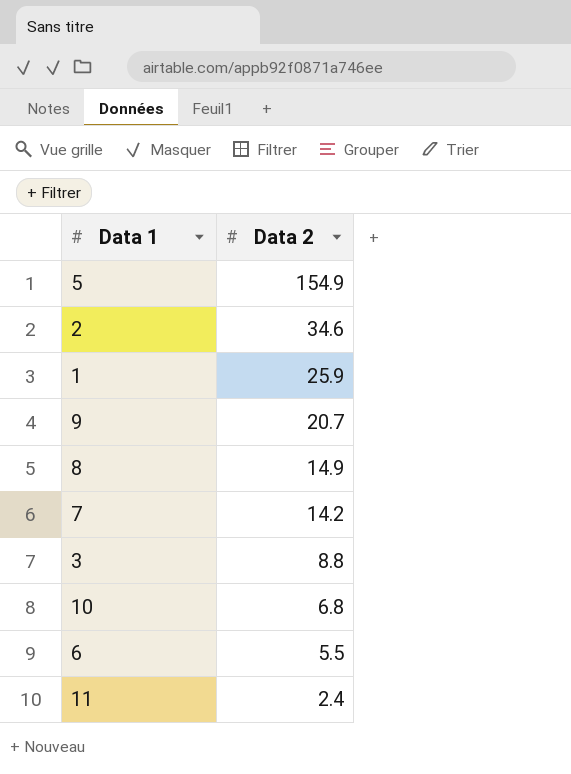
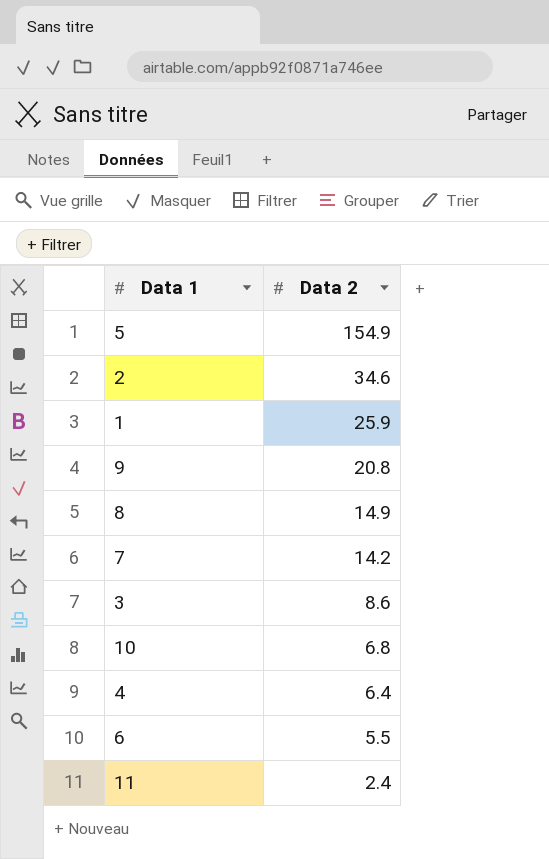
9 | Data 2: 20.7 -> 20.8
3 | Data 2: 8.8 -> 8.6
row 4: none -> 6.4

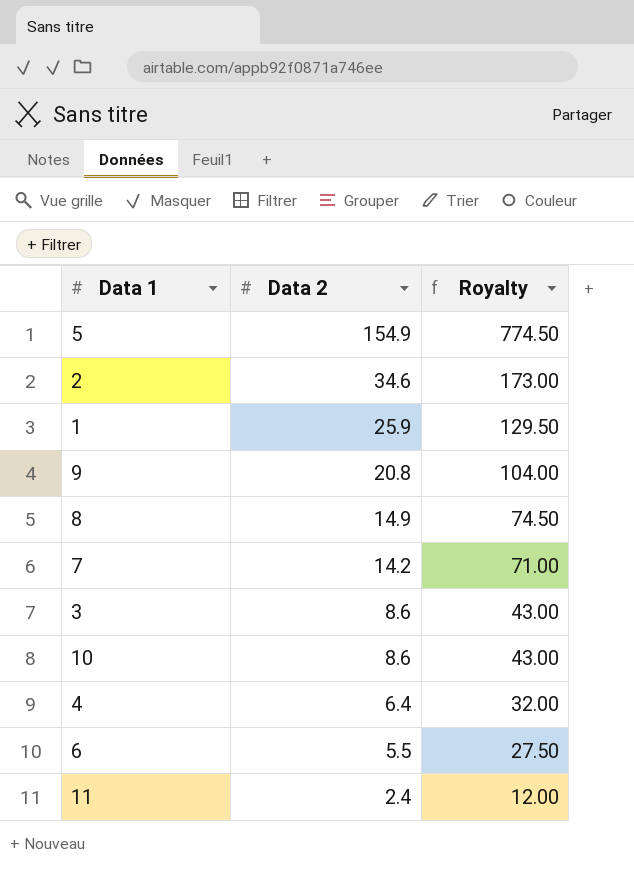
column Royalty | formula: none -> [Data 2] * 5
10 | Data 2: 6.8 -> 8.6

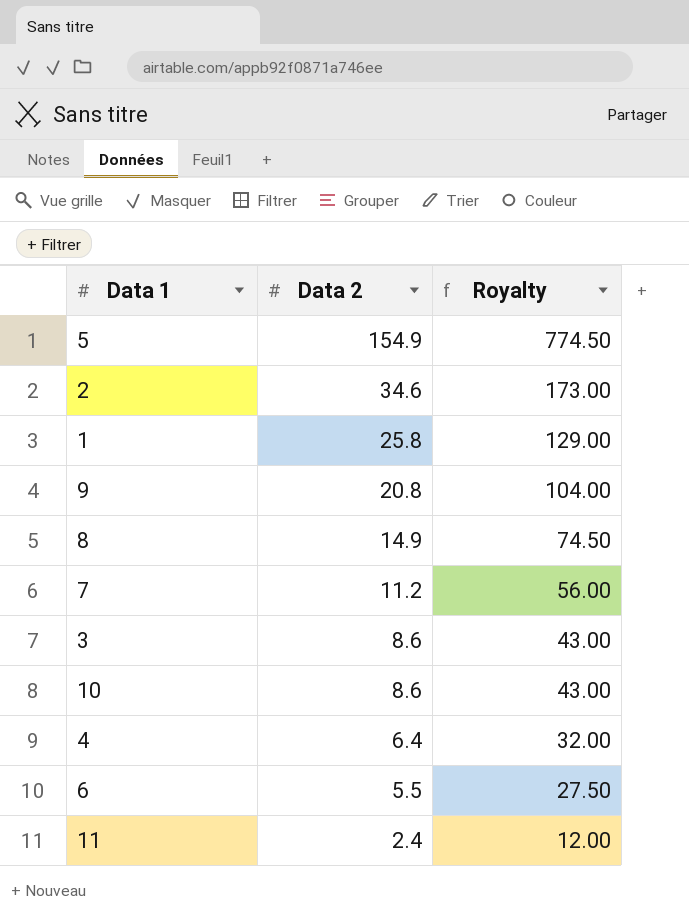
1 | Data 2: 25.9 -> 25.8
1 | Royalty: 129.50 -> 129.00
7 | Data 2: 14.2 -> 11.2
7 | Royalty: 71.00 -> 56.00

